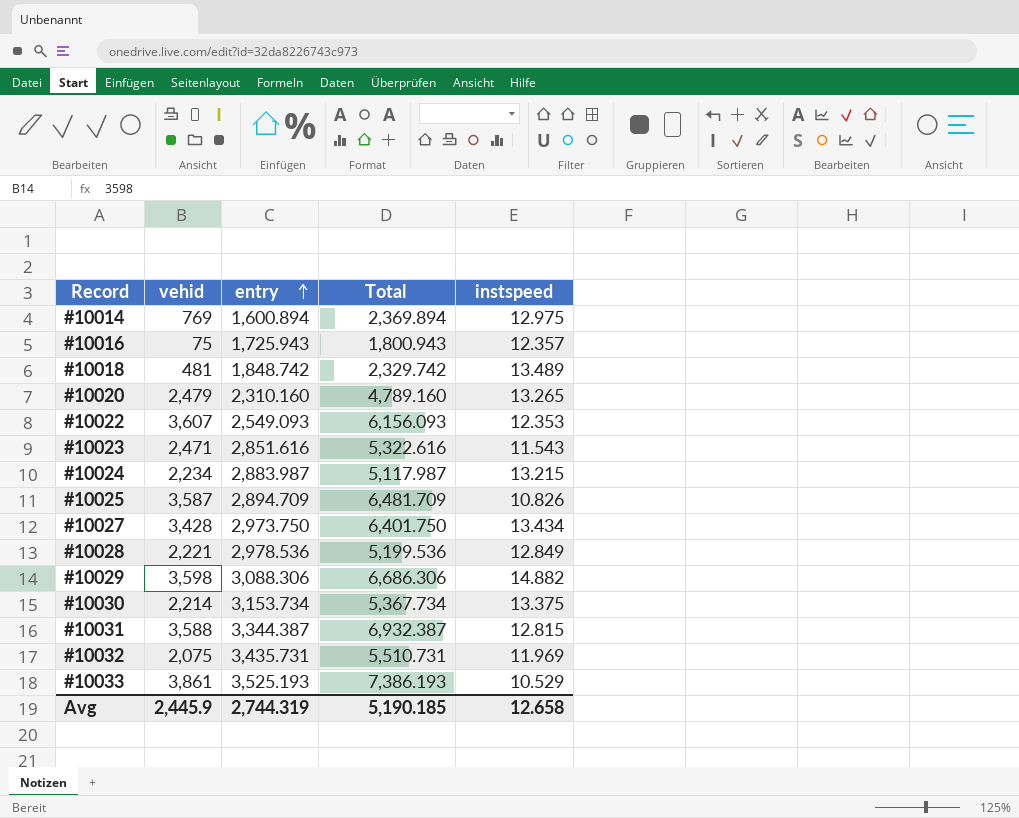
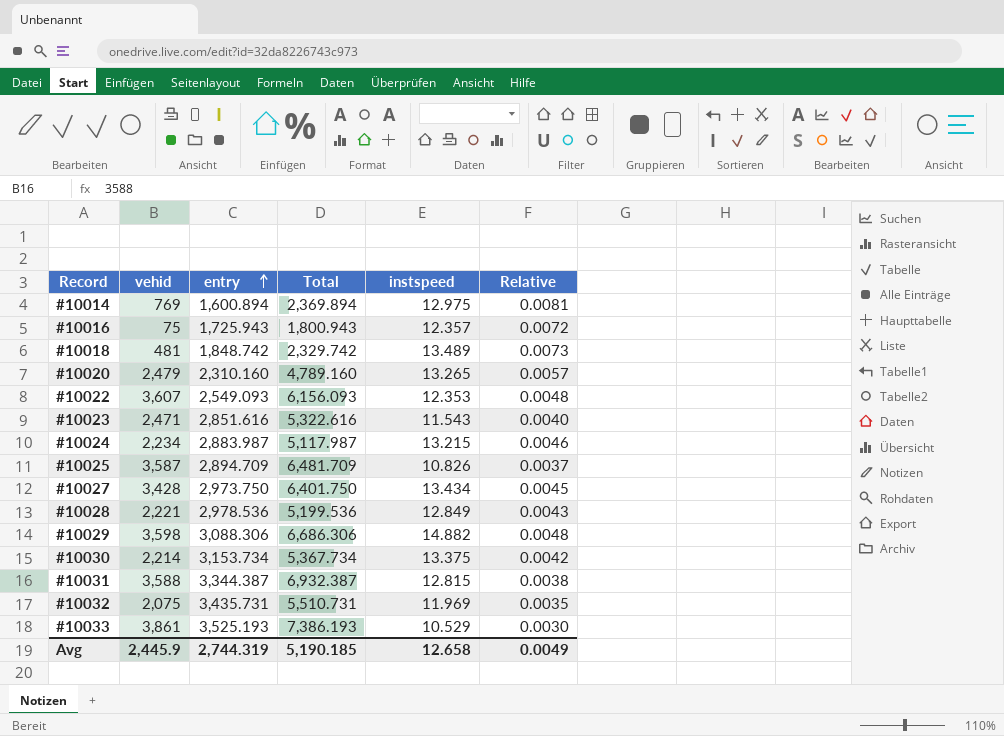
column Relative | formula: none -> [instspeed] / [entry]

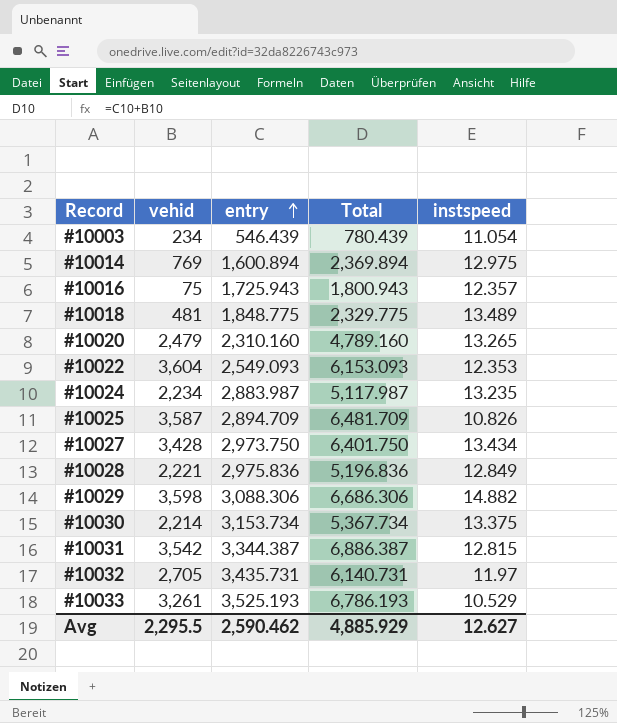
column Relative | formula: [instspeed] / [entry] -> none
row #10023: 2,471 | 2,851.616 | 5,322.616 | 11.543 | 0.0040 -> none
row #10003: none -> 234 | 546.439 | 780.439 | 11.054
#10018 | entry: 1,848.742 -> 1,848.775
#10018 | Total: 2,329.742 -> 2,329.775
#10022 | vehid: 3,607 -> 3,604
#10022 | Total: 6,156.093 -> 6,153.093
#10024 | instspeed: 13.215 -> 13.235
#10028 | entry: 2,978.536 -> 2,975.836
#10028 | Total: 5,199.536 -> 5,196.836
#10031 | vehid: 3,588 -> 3,542
#10031 | Total: 6,932.387 -> 6,886.387
#10032 | vehid: 2,075 -> 2,705
#10032 | Total: 5,510.731 -> 6,140.731
#10032 | instspeed: 11.969 -> 11.97
#10033 | vehid: 3,861 -> 3,261
#10033 | Total: 7,386.193 -> 6,786.193
Avg | vehid: 2,445.9 -> 2,295.5
Avg | entry: 2,744.319 -> 2,590.462
Avg | Total: 5,190.185 -> 4,885.929
Avg | instspeed: 12.658 -> 12.627

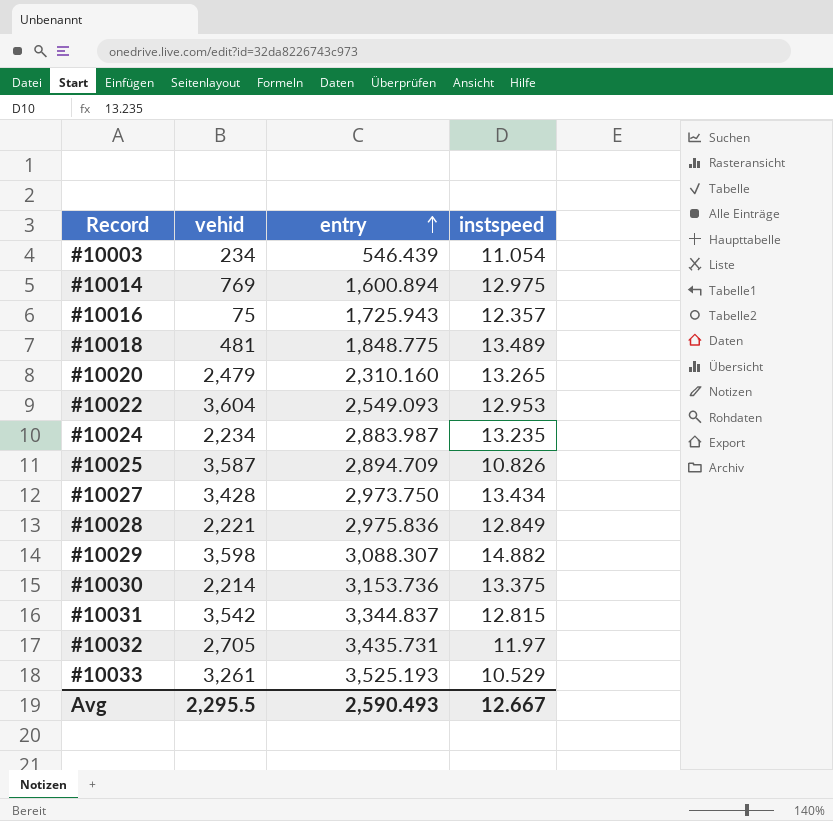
column Total | formula: [vehid] + [entry] -> none
#10022 | instspeed: 12.353 -> 12.953
#10029 | entry: 3,088.306 -> 3,088.307
#10030 | entry: 3,153.734 -> 3,153.736
#10031 | entry: 3,344.387 -> 3,344.837
Avg | entry: 2,590.462 -> 2,590.493
Avg | instspeed: 12.627 -> 12.667

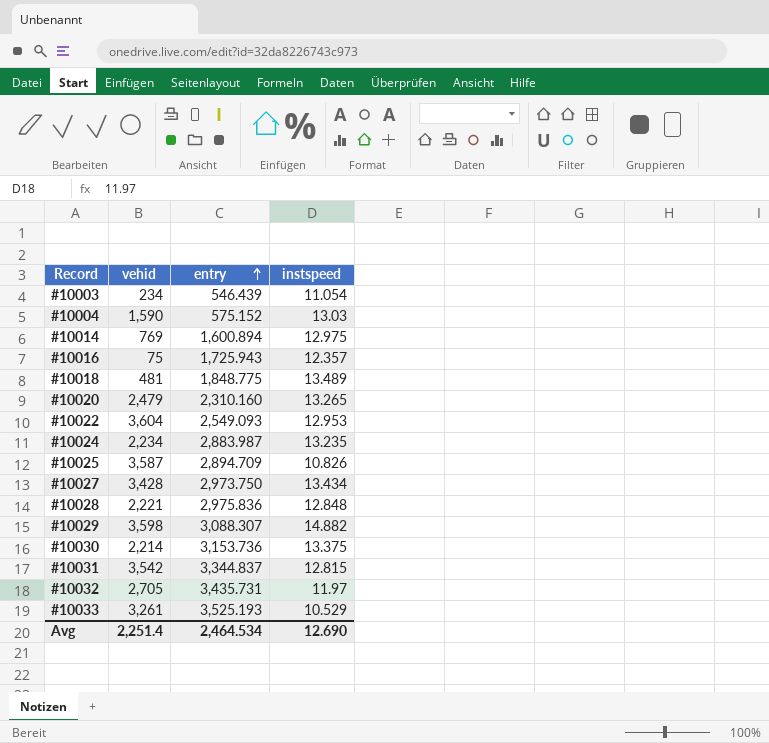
row #10004: none -> 1,590 | 575.152 | 13.03
#10028 | instspeed: 12.849 -> 12.848
Avg | vehid: 2,295.5 -> 2,251.4
Avg | entry: 2,590.493 -> 2,464.534
Avg | instspeed: 12.667 -> 12.690

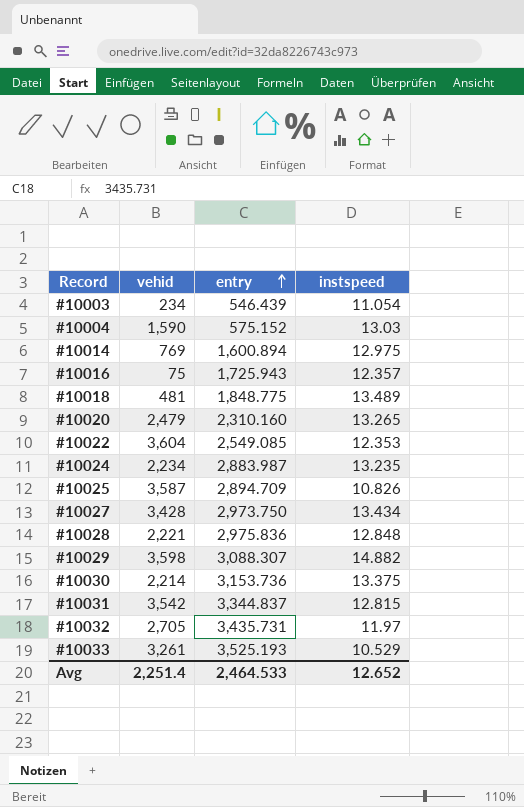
#10022 | entry: 2,549.093 -> 2,549.085
#10022 | instspeed: 12.953 -> 12.353
Avg | entry: 2,464.534 -> 2,464.533
Avg | instspeed: 12.690 -> 12.652

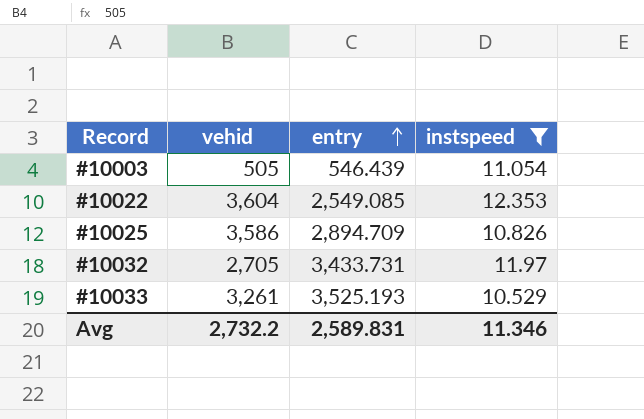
filter: none -> instspeed <= 12.353
#10003 | vehid: 234 -> 505
#10025 | vehid: 3,587 -> 3,586
#10032 | entry: 3,435.731 -> 3,433.731
Avg | vehid: 2,251.4 -> 2,732.2
Avg | entry: 2,464.533 -> 2,589.831
Avg | instspeed: 12.652 -> 11.346

